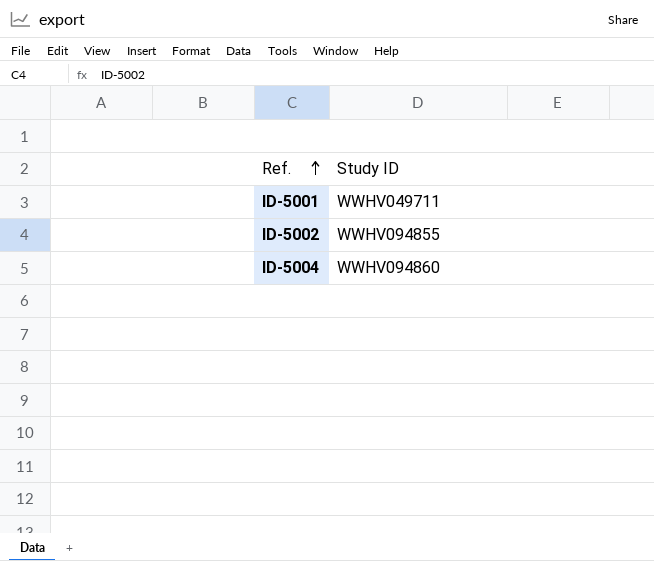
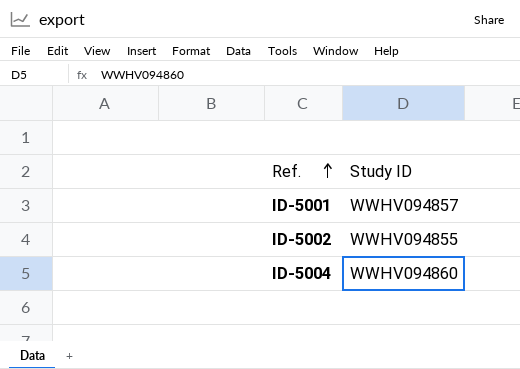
ID-5001 | Study ID: WWHV049711 -> WWHV094857

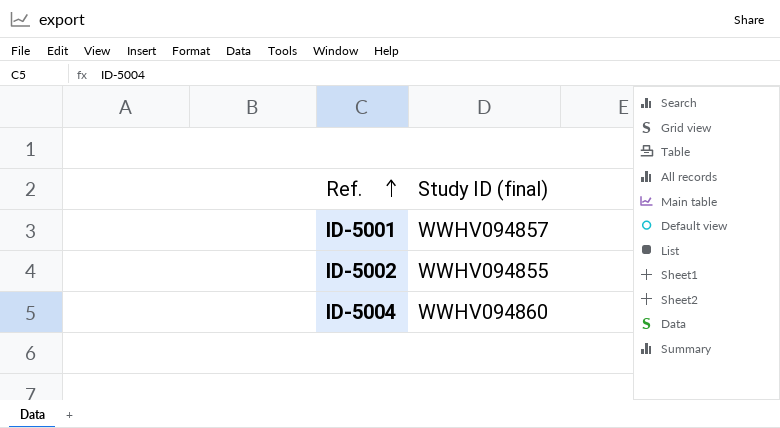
column name: Study ID -> Study ID (final)

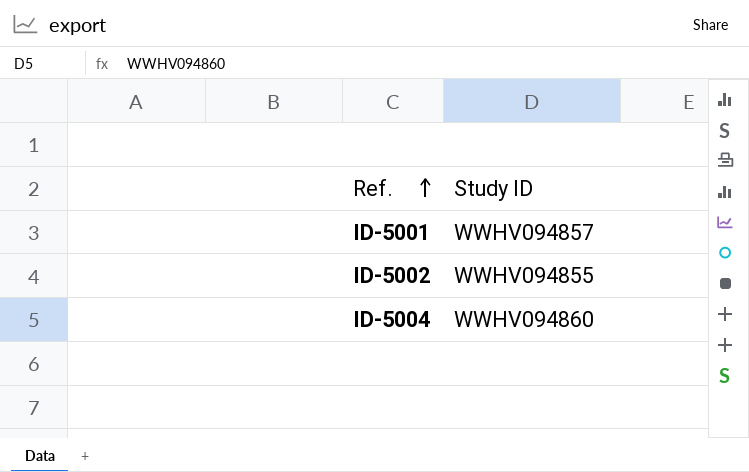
column name: Study ID (final) -> Study ID

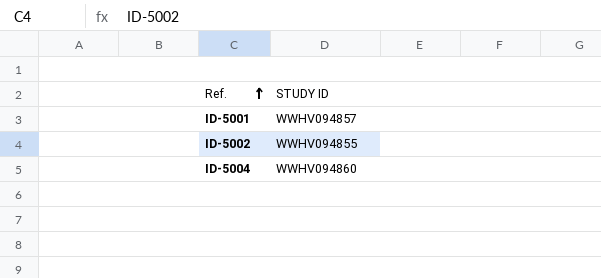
column name: Study ID -> STUDY ID

